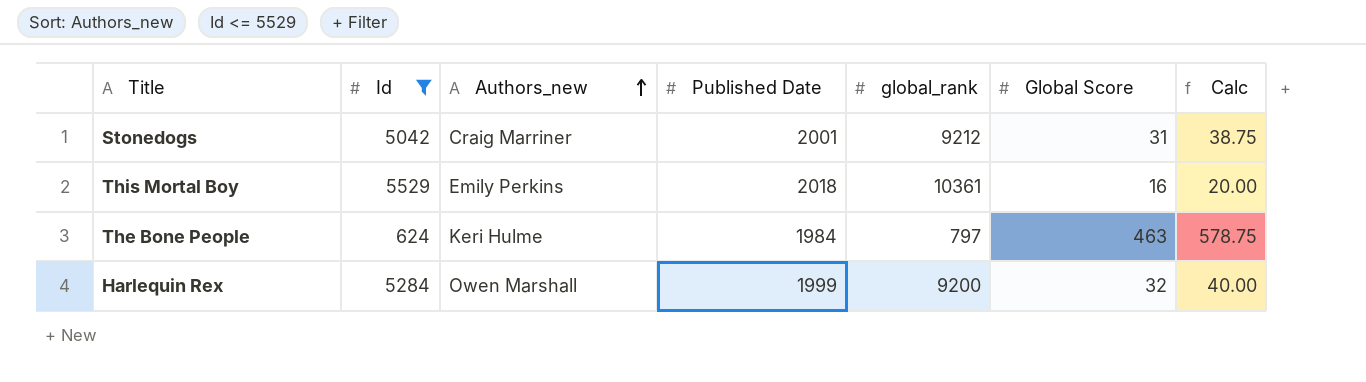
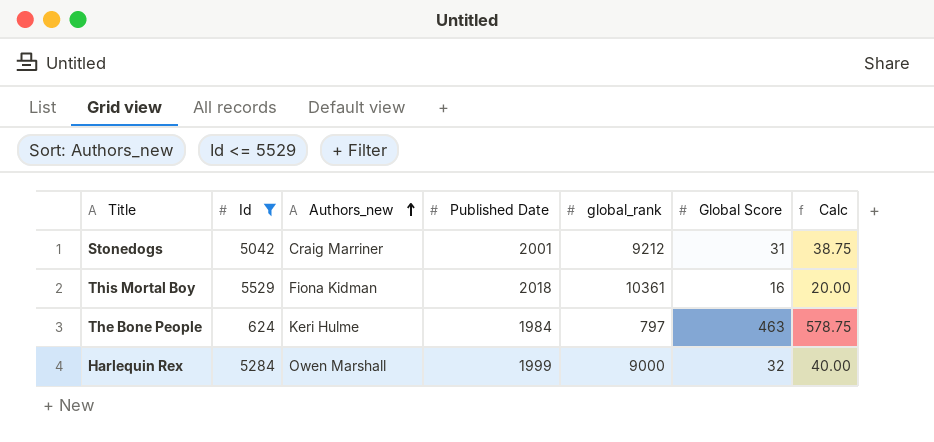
This Mortal Boy | Authors_new: Emily Perkins -> Fiona Kidman
Harlequin Rex | global_rank: 9200 -> 9000

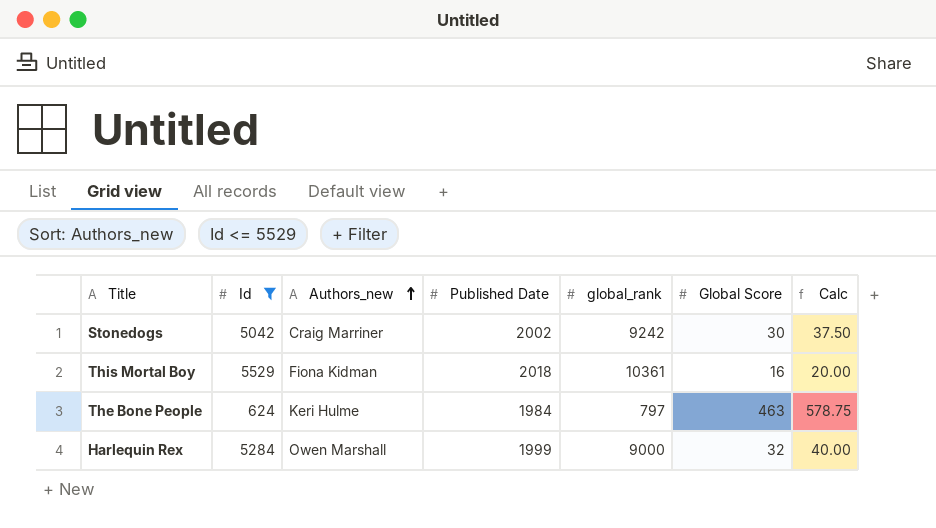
Stonedogs | Published Date: 2001 -> 2002
Stonedogs | global_rank: 9212 -> 9242
Stonedogs | Global Score: 31 -> 30
Stonedogs | Calc: 38.75 -> 37.50

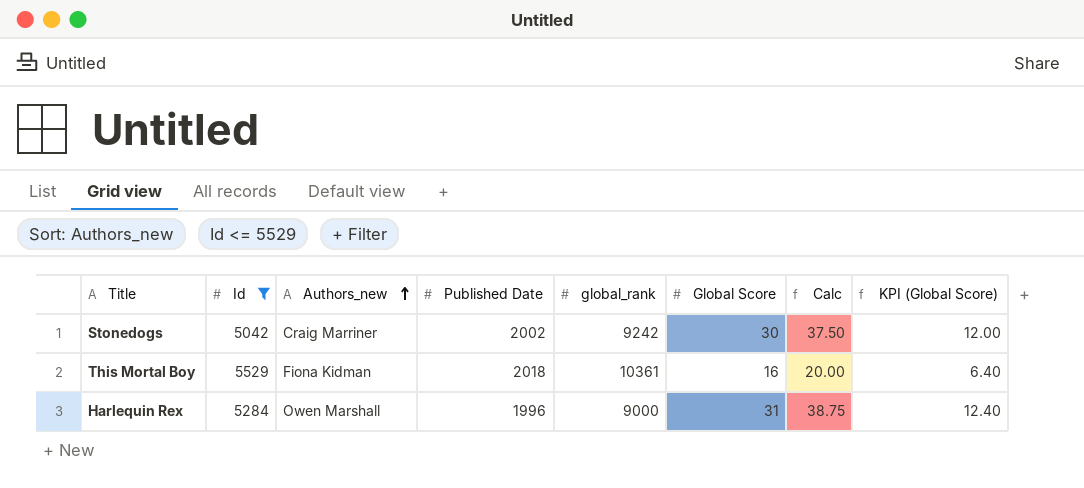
column KPI (Global Score) | formula: none -> [Global Score] * 0.4
row The Bone People: 624 | Keri Hulme | 1984 | 797 | 463 | 578.75 -> none
Harlequin Rex | Published Date: 1999 -> 1996
Harlequin Rex | Global Score: 32 -> 31
Harlequin Rex | Calc: 40.00 -> 38.75

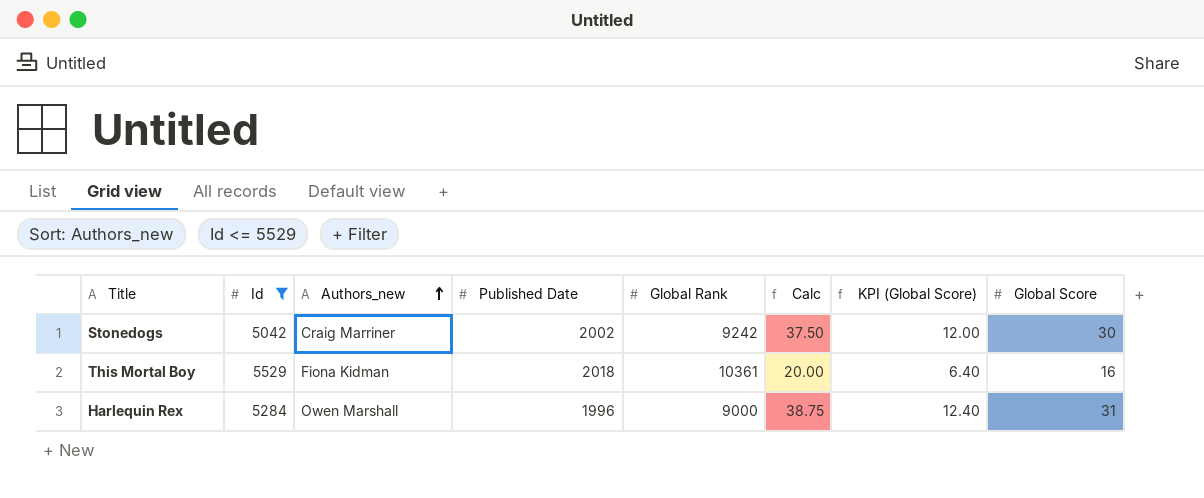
column name: global_rank -> Global Rank
column Global Score | position: 6 -> 8

